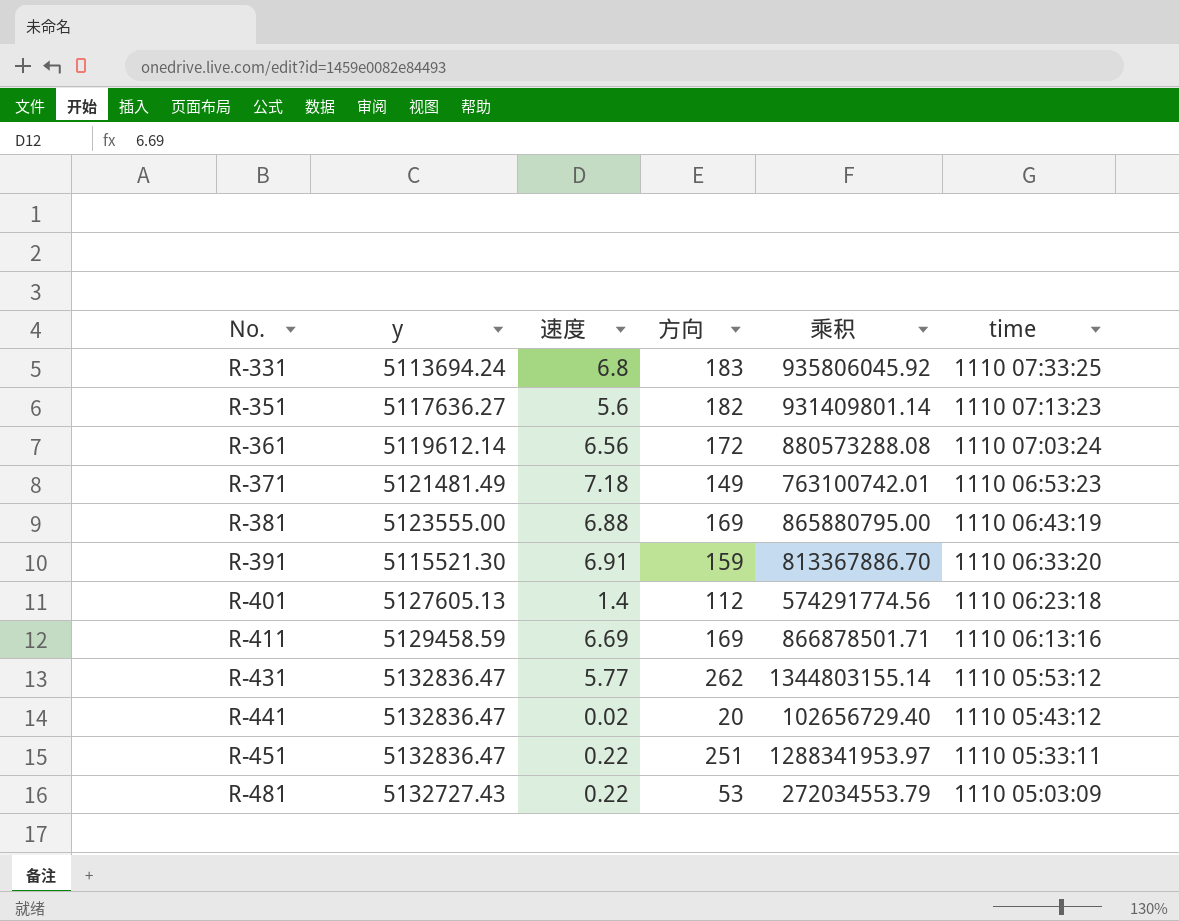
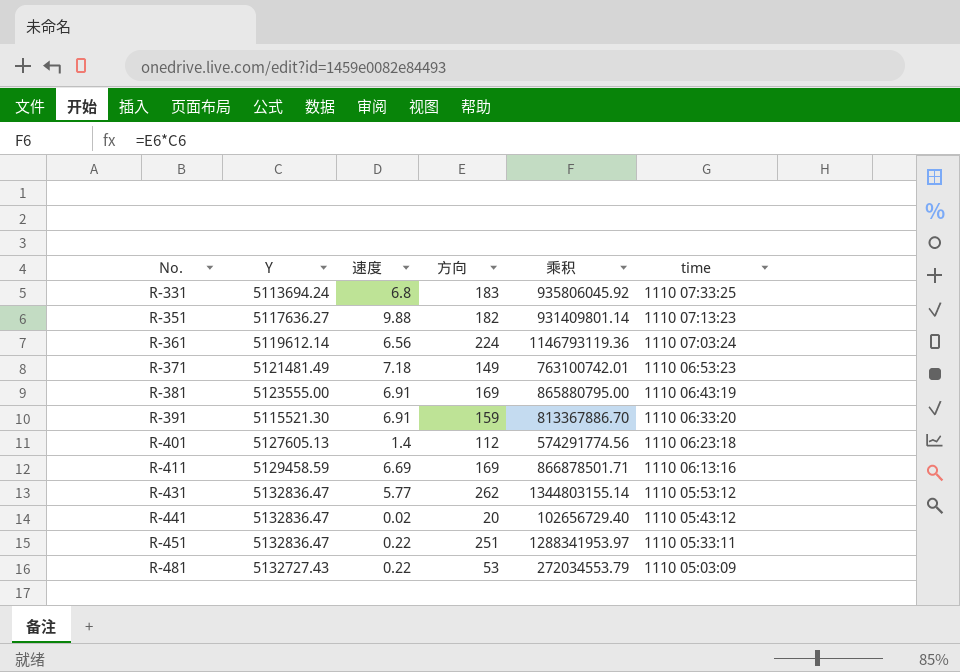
column name: y -> Y
R-351 | 速度: 5.6 -> 9.88
R-361 | 方向: 172 -> 224
R-361 | 乘积: 880573288.08 -> 1146793119.36
R-381 | 速度: 6.88 -> 6.91

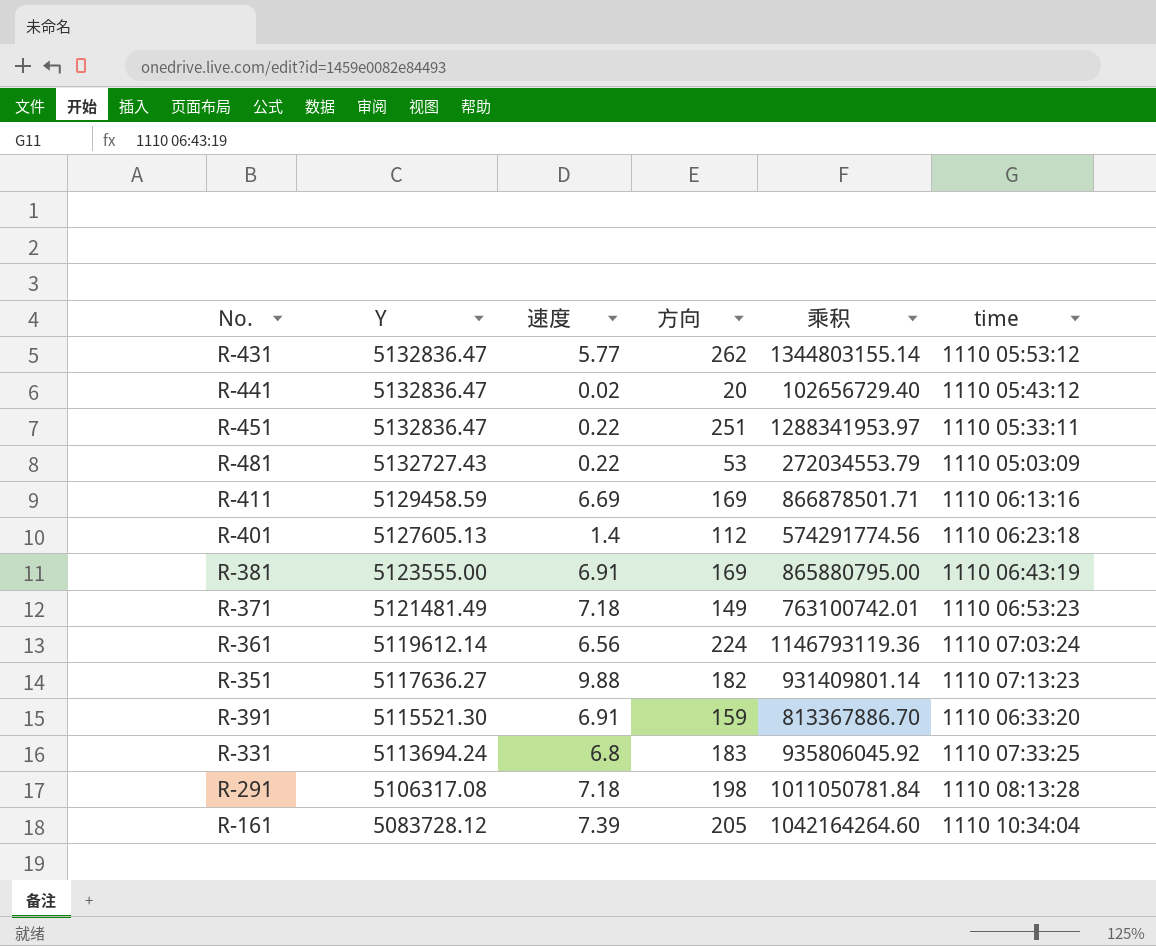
row order: No. ascending -> Y descending
row R-291: none -> 5106317.08 | 7.18 | 198 | 1011050781.84 | 1110 08:13:28
row R-161: none -> 5083728.12 | 7.39 | 205 | 1042164264.60 | 1110 10:34:04

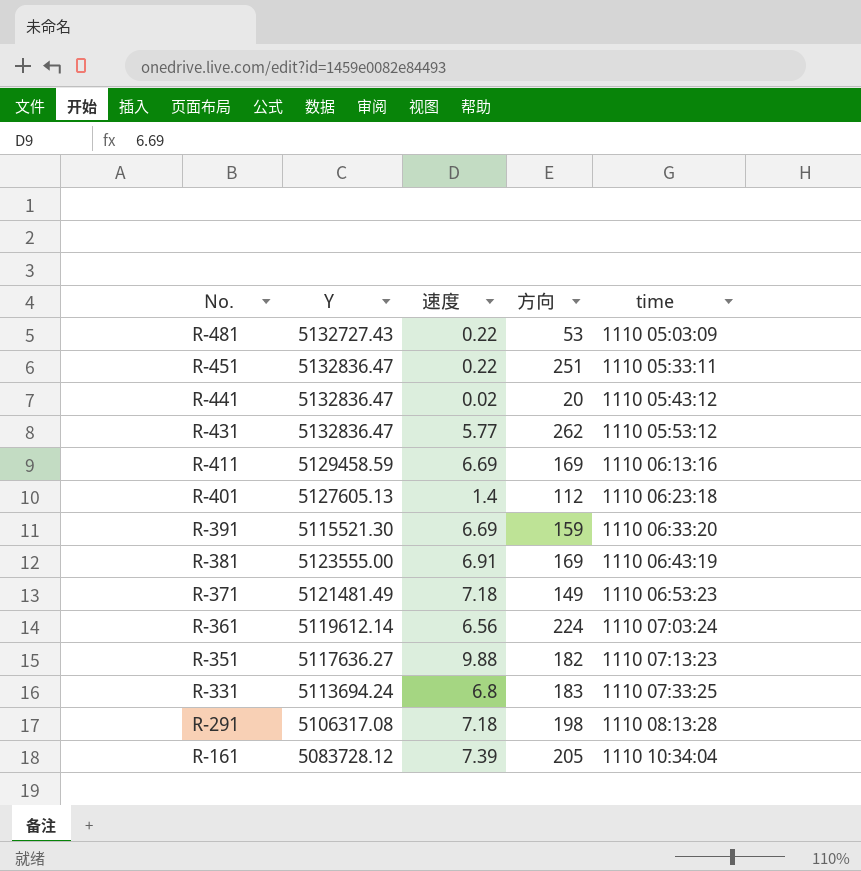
row order: Y descending -> No. descending
column 乘积 | formula: [Y] * [方向] -> none
R-391 | 速度: 6.91 -> 6.69

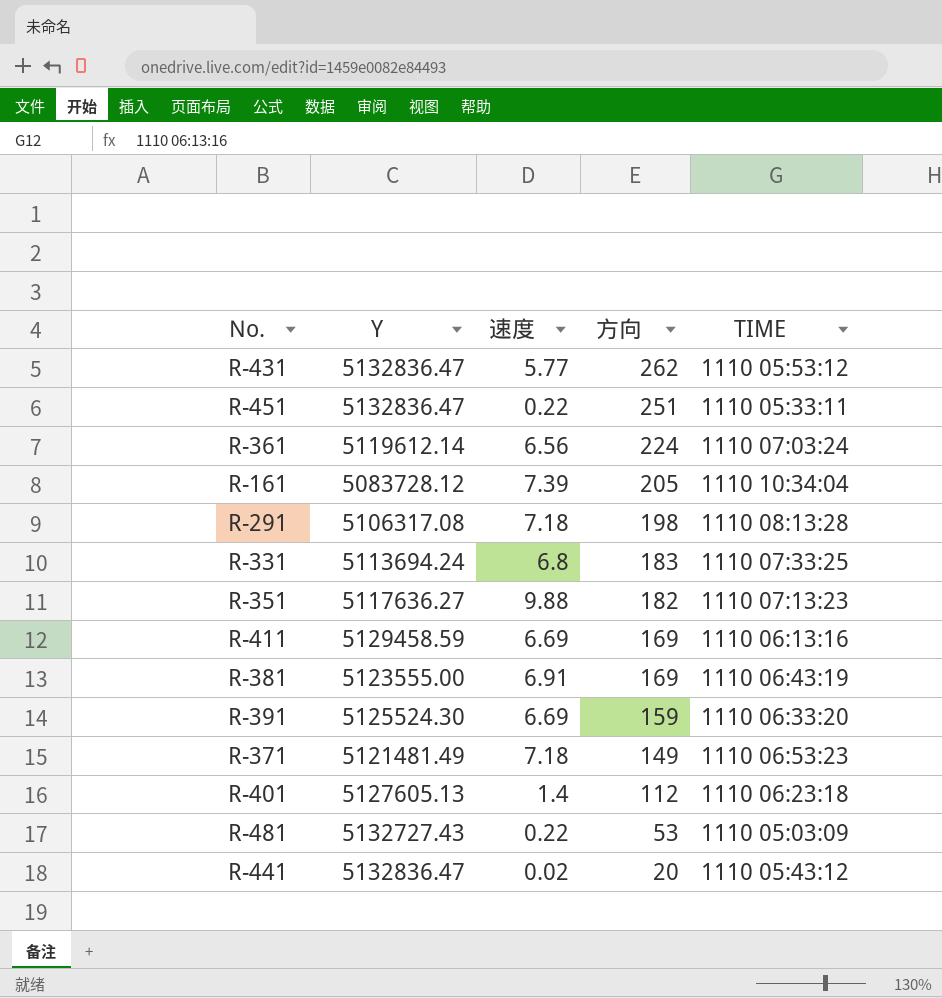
row order: No. descending -> 方向 descending
column name: time -> TIME
R-391 | Y: 5115521.30 -> 5125524.30

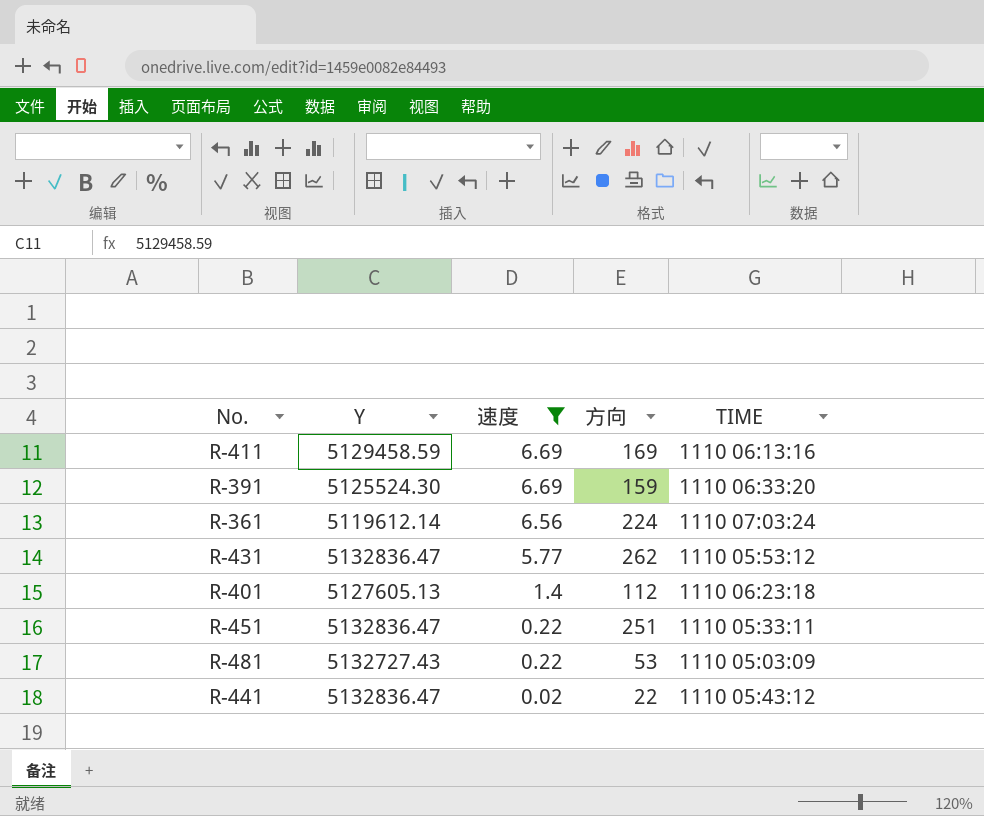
filter: none -> 速度 <= 6.69
row order: 方向 descending -> 速度 descending
R-441 | 方向: 20 -> 22

